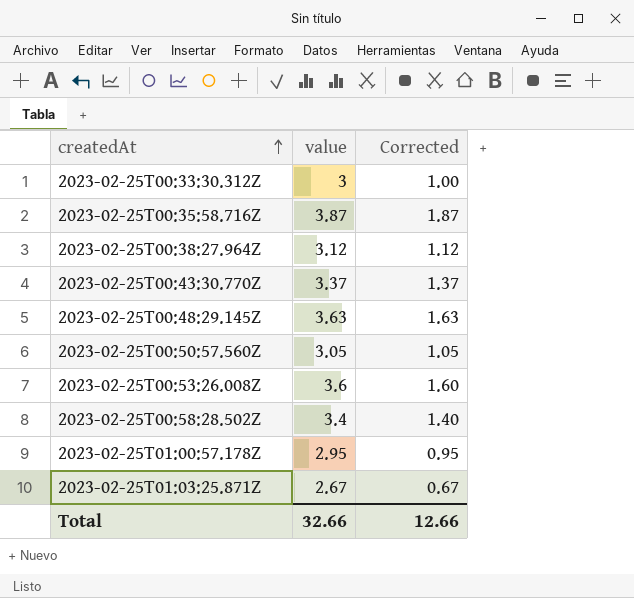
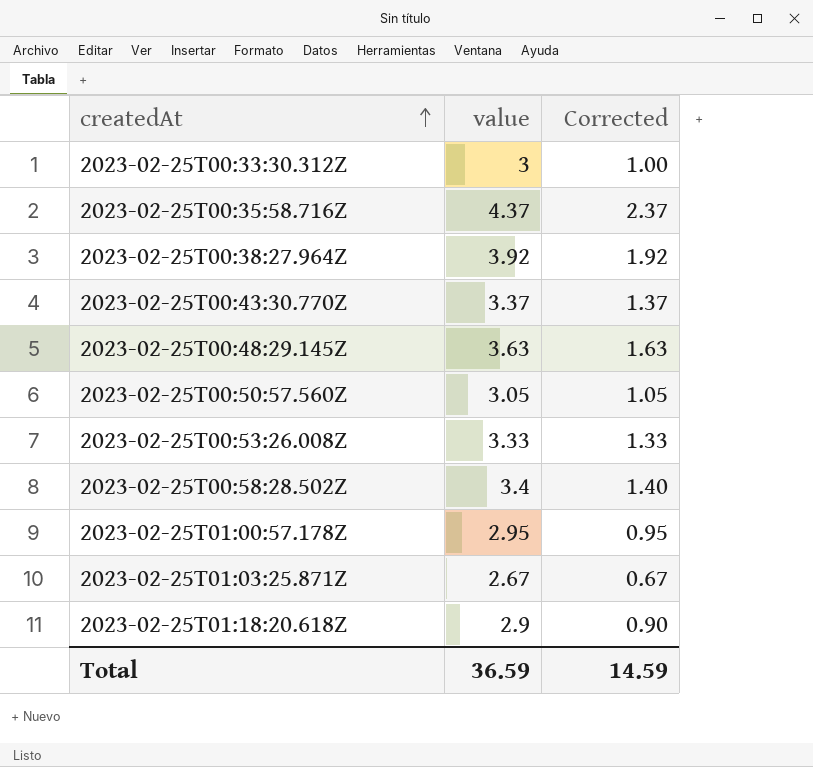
2023-02-25T00:35:58.716Z | value: 3.87 -> 4.37
2023-02-25T00:35:58.716Z | Corrected: 1.87 -> 2.37
2023-02-25T00:38:27.964Z | value: 3.12 -> 3.92
2023-02-25T00:38:27.964Z | Corrected: 1.12 -> 1.92
2023-02-25T00:53:26.008Z | value: 3.6 -> 3.33
2023-02-25T00:53:26.008Z | Corrected: 1.60 -> 1.33
row 2023-02-25T01:18:20.618Z: none -> 2.9 | 0.90
Total | value: 32.66 -> 36.59
Total | Corrected: 12.66 -> 14.59

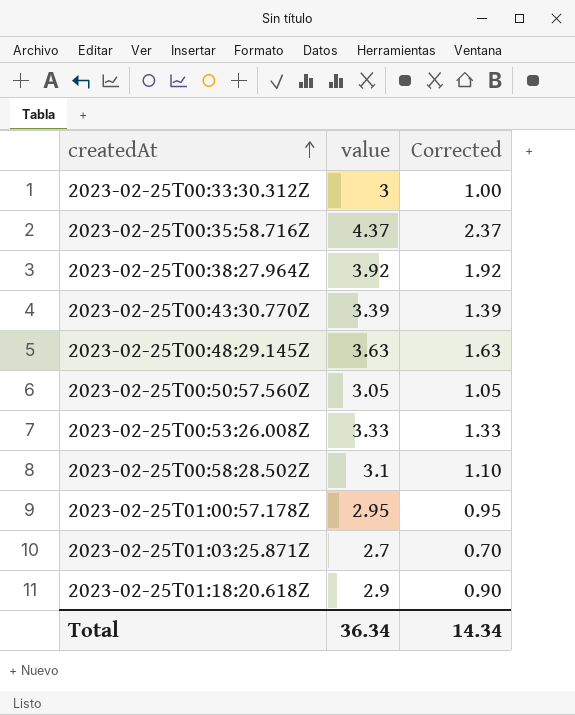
2023-02-25T00:43:30.770Z | value: 3.37 -> 3.39
2023-02-25T00:43:30.770Z | Corrected: 1.37 -> 1.39
2023-02-25T00:58:28.502Z | value: 3.4 -> 3.1
2023-02-25T00:58:28.502Z | Corrected: 1.40 -> 1.10
2023-02-25T01:03:25.871Z | value: 2.67 -> 2.7
2023-02-25T01:03:25.871Z | Corrected: 0.67 -> 0.70
Total | value: 36.59 -> 36.34
Total | Corrected: 14.59 -> 14.34

